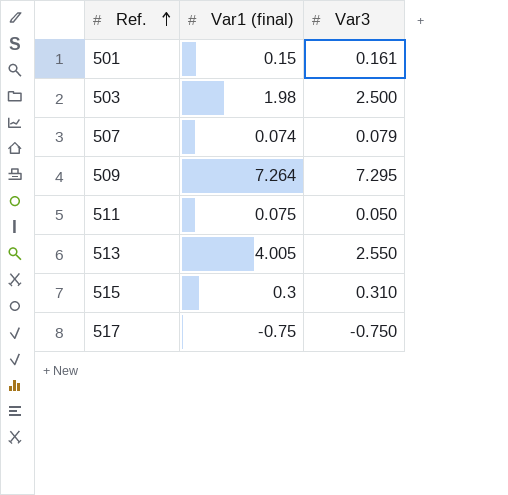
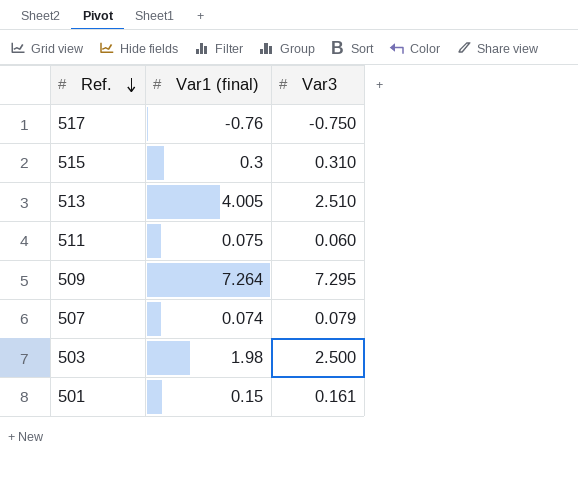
row order: Ref. ascending -> Ref. descending
517 | Var1 (final): -0.75 -> -0.76
513 | Var3: 2.550 -> 2.510
511 | Var3: 0.050 -> 0.060

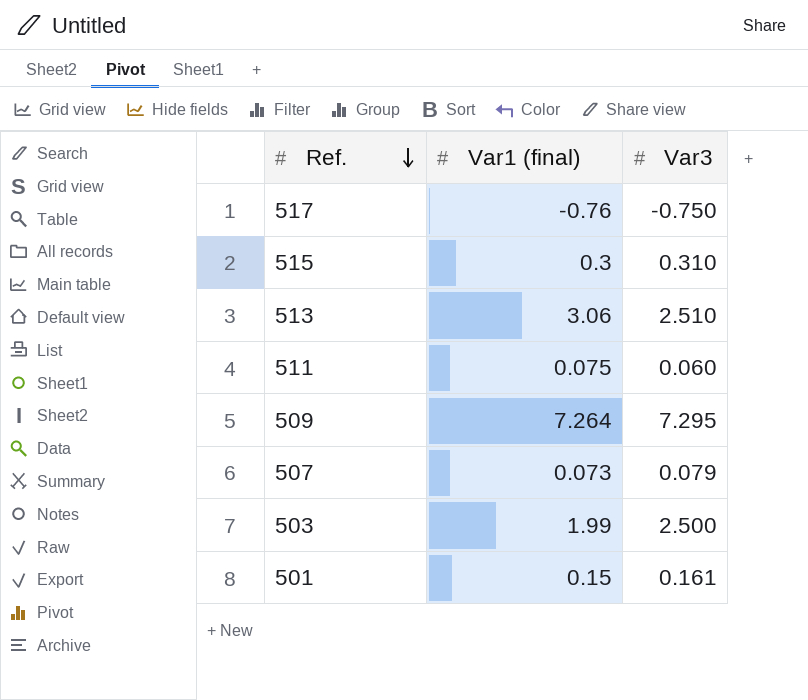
513 | Var1 (final): 4.005 -> 3.06
507 | Var1 (final): 0.074 -> 0.073
503 | Var1 (final): 1.98 -> 1.99

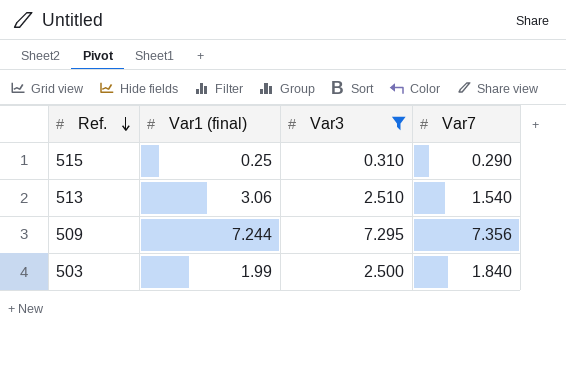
filter: none -> Var3 >= 0.310
column Var7 | position: none -> 4
515 | Var1 (final): 0.3 -> 0.25
509 | Var1 (final): 7.264 -> 7.244

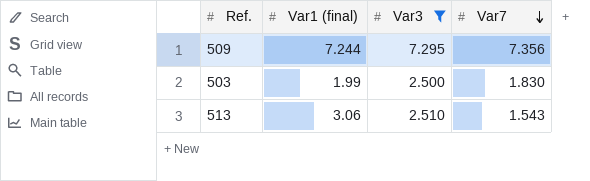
row order: Ref. descending -> Var7 descending
row 515: 0.25 | 0.310 | 0.290 -> none
503 | Var7: 1.840 -> 1.830
513 | Var7: 1.540 -> 1.543

